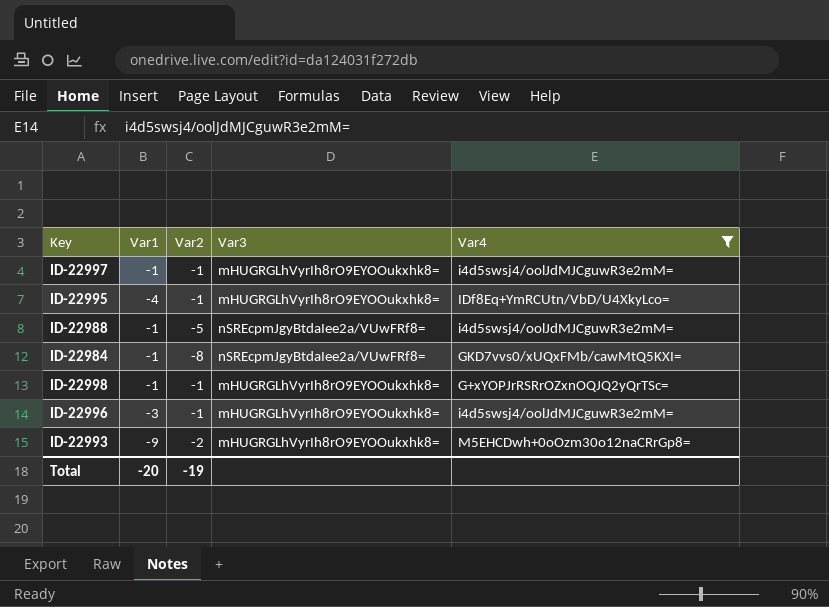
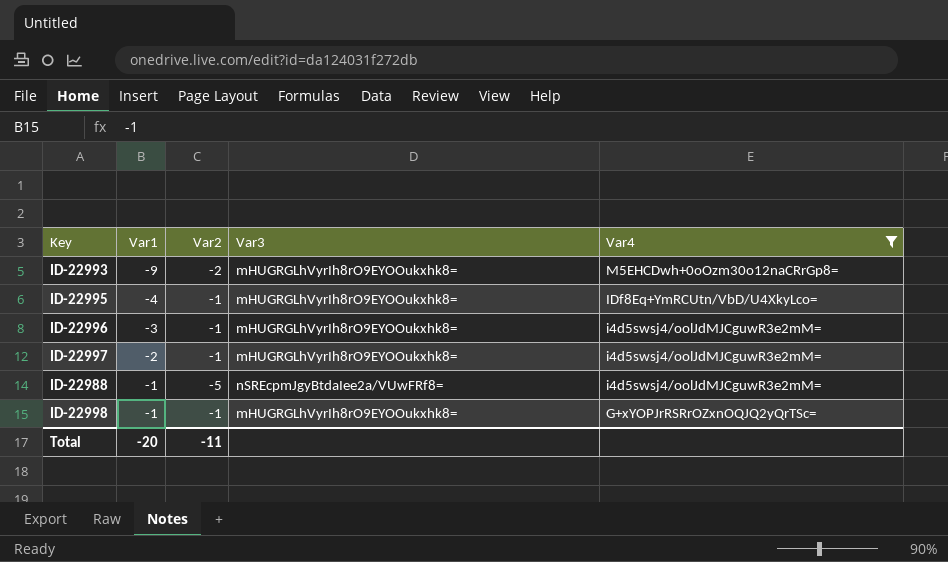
row order: none -> Var1 ascending
row ID-22984: -1 | -8 | nSREcpmJgyBtdaIee2a/VUwFRf8= | GKD7vvs0/xUQxFMb/cawMtQ5KXI= -> none
ID-22997 | Var1: -1 -> -2
Total | Var2: -19 -> -11

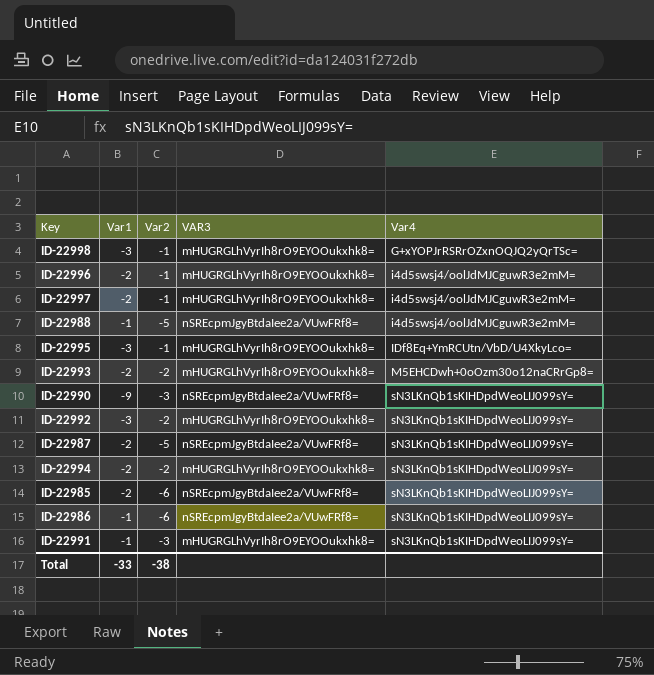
filter: Var4 != sN3LKnQb1sKIHDpdWeoLIJ099sY= -> none
row order: Var1 ascending -> Var4 ascending
column name: Var3 -> VAR3
ID-22998 | Var1: -1 -> -3
ID-22996 | Var1: -3 -> -2
ID-22995 | Var1: -4 -> -3
ID-22993 | Var1: -9 -> -2
Total | Var1: -20 -> -33
Total | Var2: -11 -> -38

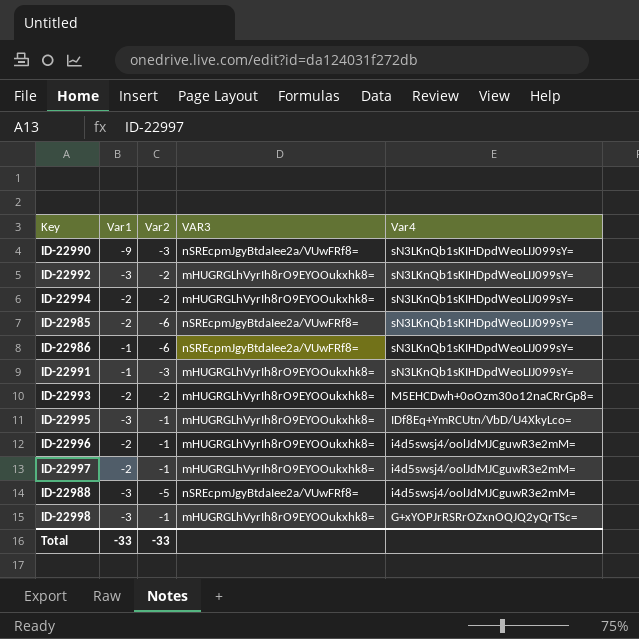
row order: Var4 ascending -> Var4 descending
row ID-22987: -2 | -5 | nSREcpmJgyBtdaIee2a/VUwFRf8= | sN3LKnQb1sKIHDpdWeoLIJ099sY= -> none
ID-22988 | Var1: -1 -> -3
Total | Var2: -38 -> -33

